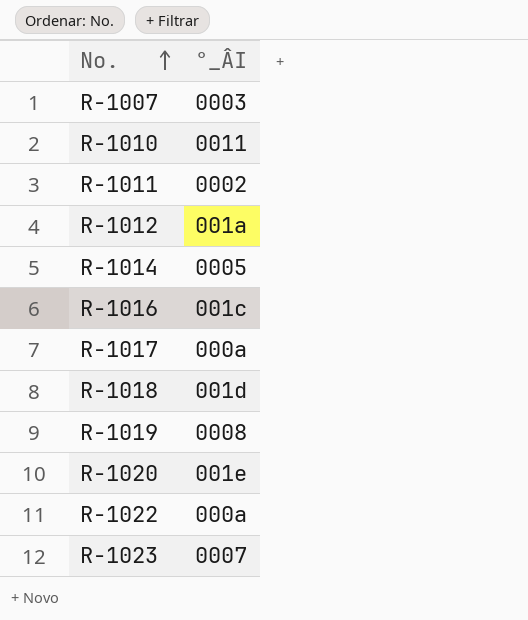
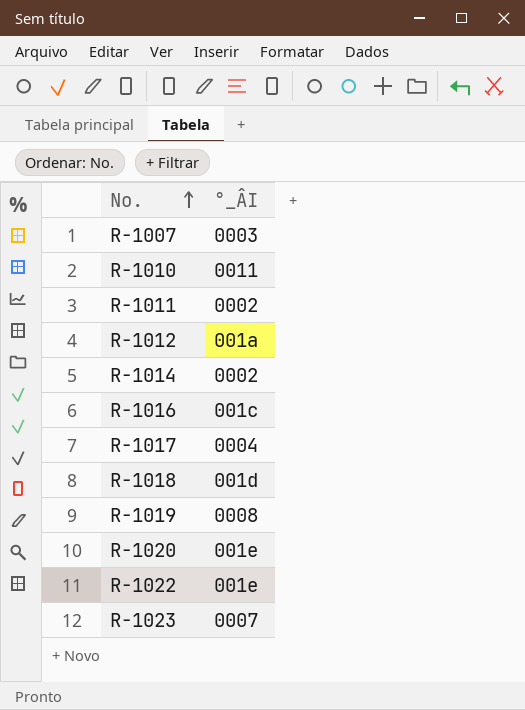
R-1014 | °_ÂI: 0005 -> 0002
R-1017 | °_ÂI: 000a -> 0004
R-1022 | °_ÂI: 000a -> 001e

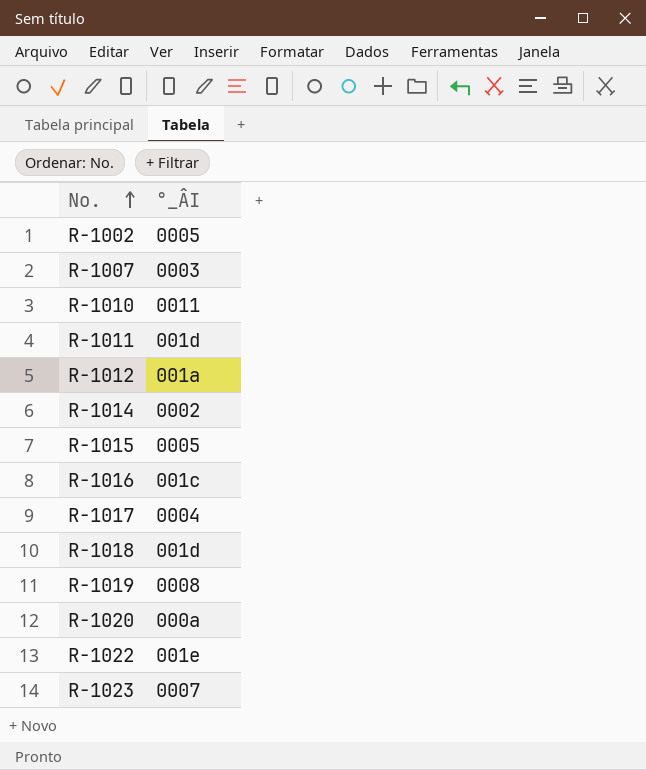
row R-1002: none -> 0005
R-1011 | °_ÂI: 0002 -> 001d
row R-1015: none -> 0005
R-1020 | °_ÂI: 001e -> 000a

